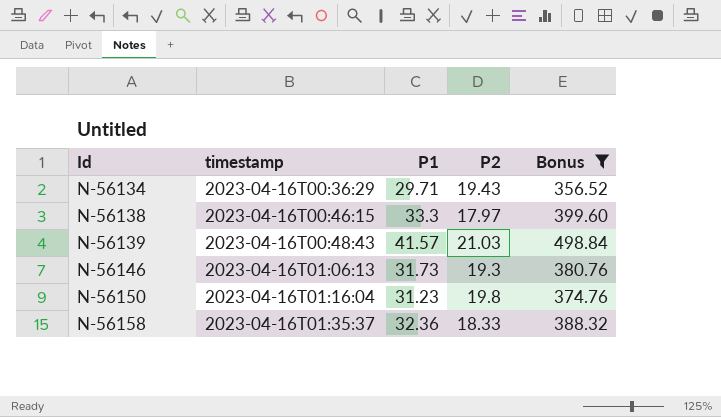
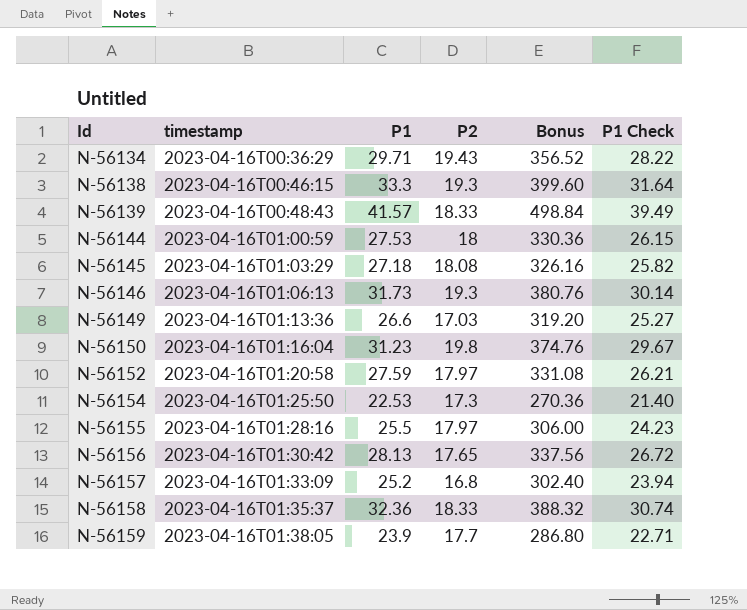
filter: Bonus >= 356.52 -> none
column P1 Check | formula: none -> [P1] * 0.95
N-56138 | P2: 17.97 -> 19.3
N-56139 | P2: 21.03 -> 18.33

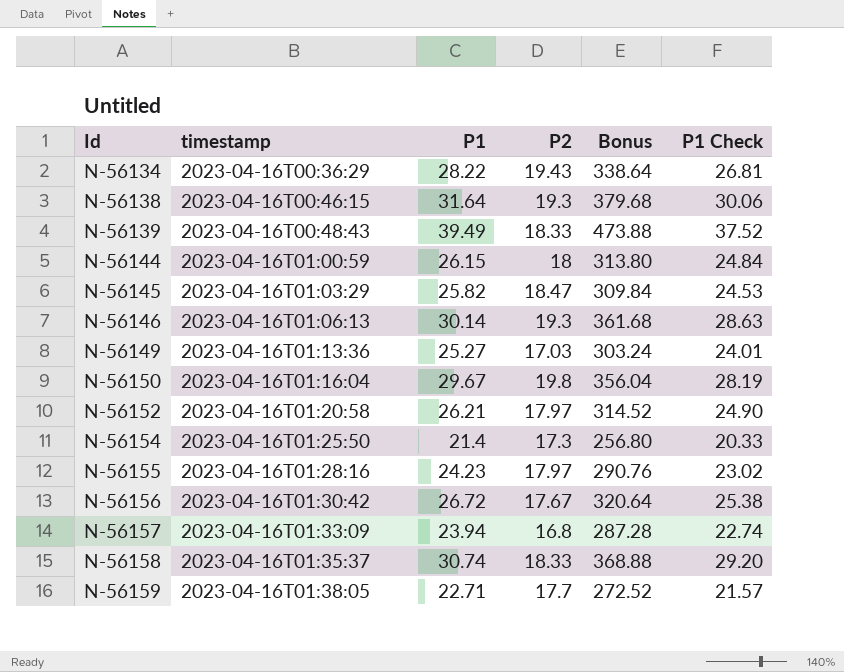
N-56134 | P1: 29.71 -> 28.22
N-56134 | Bonus: 356.52 -> 338.64
N-56134 | P1 Check: 28.22 -> 26.81
N-56138 | P1: 33.3 -> 31.64
N-56138 | Bonus: 399.60 -> 379.68
N-56138 | P1 Check: 31.64 -> 30.06
N-56139 | P1: 41.57 -> 39.49
N-56139 | Bonus: 498.84 -> 473.88
N-56139 | P1 Check: 39.49 -> 37.52
N-56144 | P1: 27.53 -> 26.15
N-56144 | Bonus: 330.36 -> 313.80
N-56144 | P1 Check: 26.15 -> 24.84
N-56145 | P1: 27.18 -> 25.82
N-56145 | P2: 18.08 -> 18.47
N-56145 | Bonus: 326.16 -> 309.84
N-56145 | P1 Check: 25.82 -> 24.53
N-56146 | P1: 31.73 -> 30.14
N-56146 | Bonus: 380.76 -> 361.68
N-56146 | P1 Check: 30.14 -> 28.63
N-56149 | P1: 26.6 -> 25.27
N-56149 | Bonus: 319.20 -> 303.24
N-56149 | P1 Check: 25.27 -> 24.01
N-56150 | P1: 31.23 -> 29.67
N-56150 | Bonus: 374.76 -> 356.04
N-56150 | P1 Check: 29.67 -> 28.19
N-56152 | P1: 27.59 -> 26.21
N-56152 | Bonus: 331.08 -> 314.52
N-56152 | P1 Check: 26.21 -> 24.90
N-56154 | P1: 22.53 -> 21.4
N-56154 | Bonus: 270.36 -> 256.80
N-56154 | P1 Check: 21.40 -> 20.33
N-56155 | P1: 25.5 -> 24.23
N-56155 | Bonus: 306.00 -> 290.76
N-56155 | P1 Check: 24.23 -> 23.02
N-56156 | P1: 28.13 -> 26.72
N-56156 | P2: 17.65 -> 17.67
N-56156 | Bonus: 337.56 -> 320.64
N-56156 | P1 Check: 26.72 -> 25.38
N-56157 | P1: 25.2 -> 23.94
N-56157 | Bonus: 302.40 -> 287.28
N-56157 | P1 Check: 23.94 -> 22.74
N-56158 | P1: 32.36 -> 30.74
N-56158 | Bonus: 388.32 -> 368.88
N-56158 | P1 Check: 30.74 -> 29.20
N-56159 | P1: 23.9 -> 22.71
N-56159 | Bonus: 286.80 -> 272.52
N-56159 | P1 Check: 22.71 -> 21.57

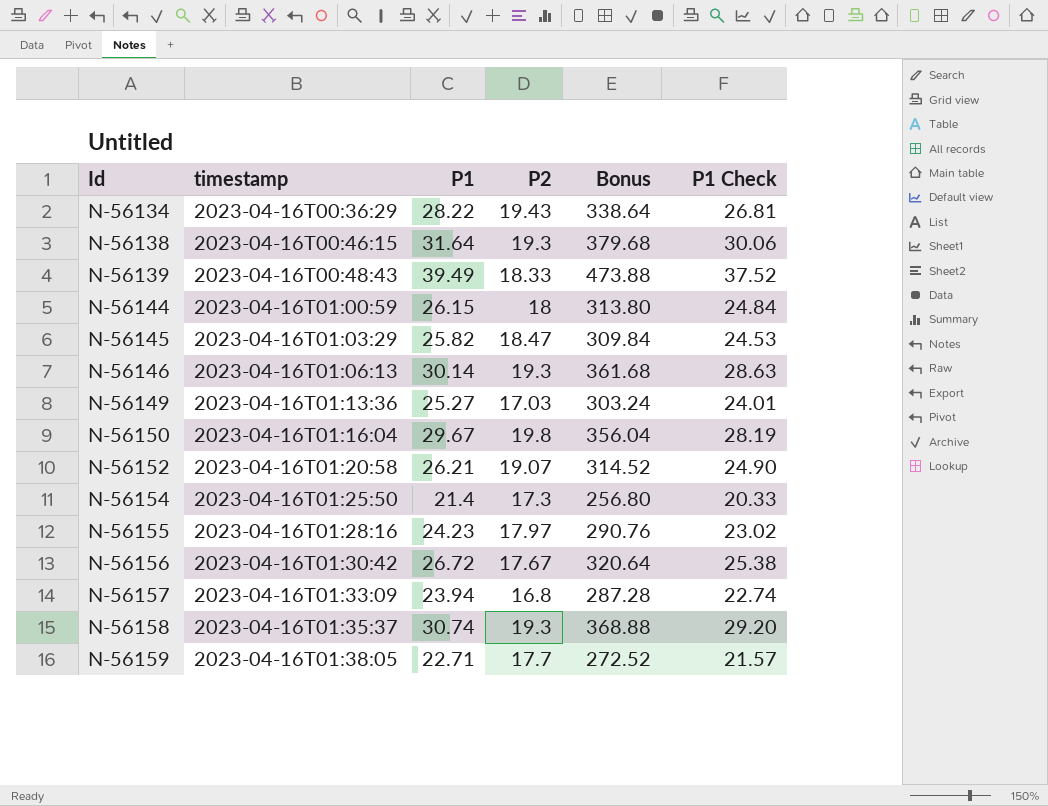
N-56152 | P2: 17.97 -> 19.07
N-56158 | P2: 18.33 -> 19.3

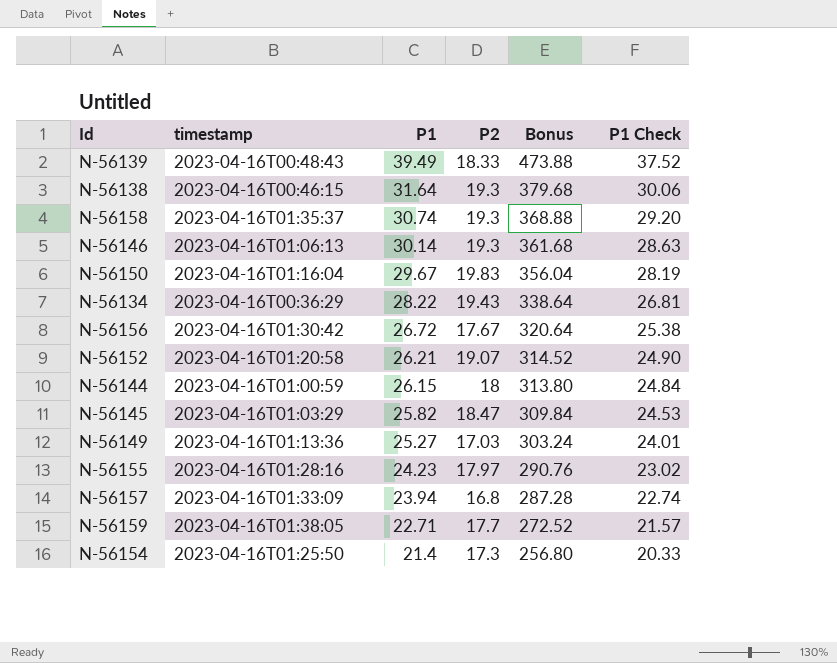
row order: Id ascending -> P1 descending
N-56150 | P2: 19.8 -> 19.83

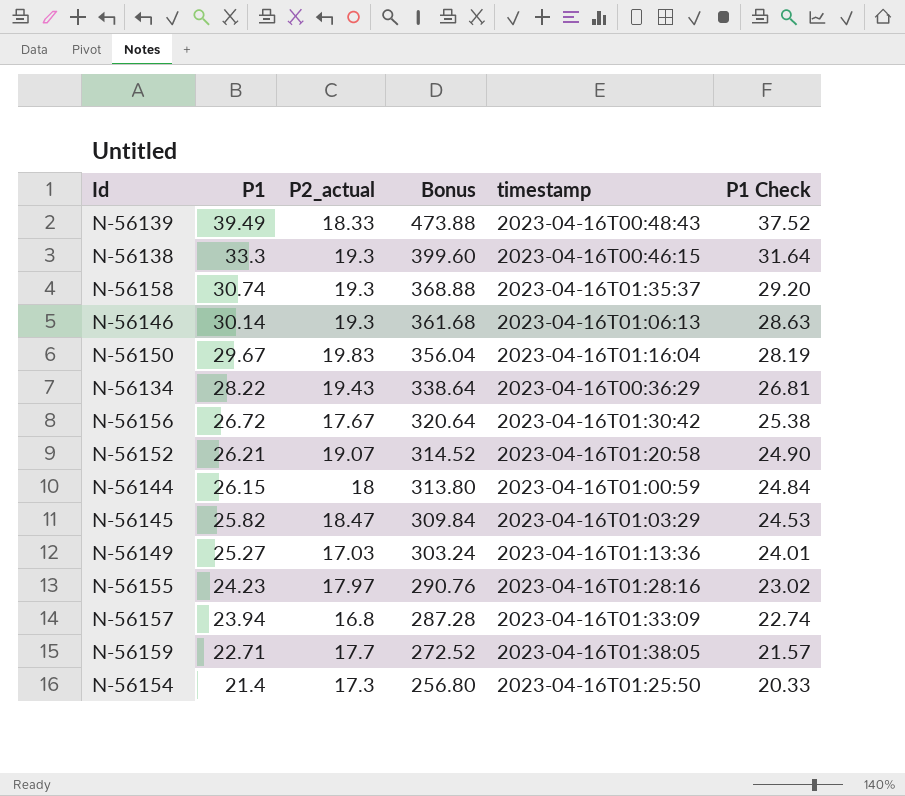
column name: P2 -> P2_actual
column timestamp | position: 2 -> 5
N-56138 | P1: 31.64 -> 33.3
N-56138 | Bonus: 379.68 -> 399.60
N-56138 | P1 Check: 30.06 -> 31.64

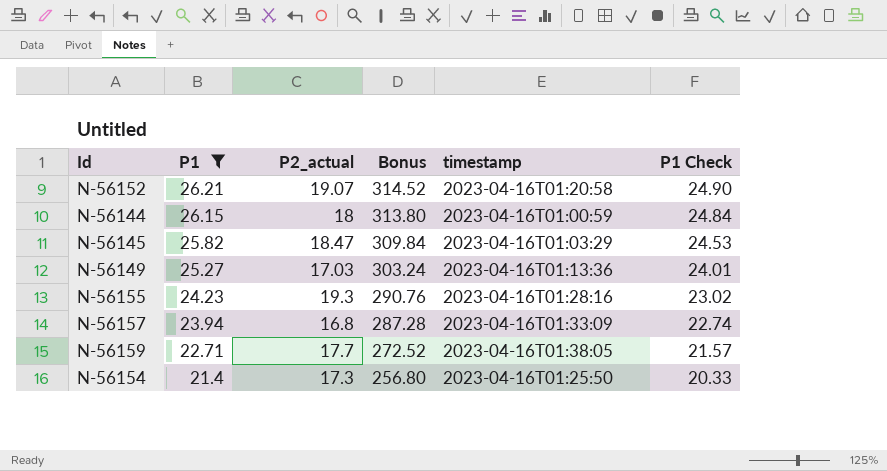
filter: none -> P1 <= 26.21
N-56155 | P2_actual: 17.97 -> 19.3

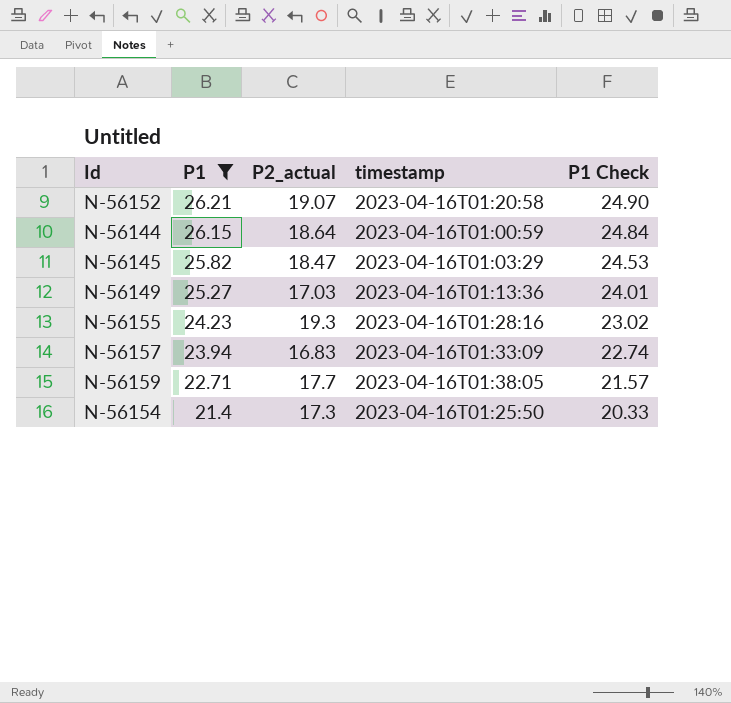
column Bonus | formula: [P1] * 12 -> none
N-56144 | P2_actual: 18 -> 18.64
N-56157 | P2_actual: 16.8 -> 16.83

